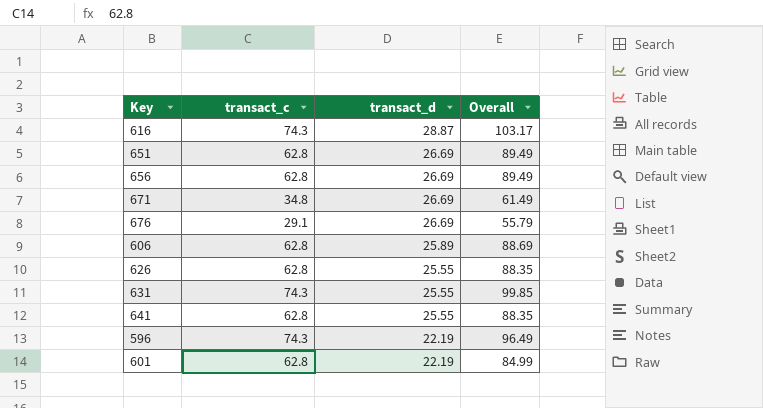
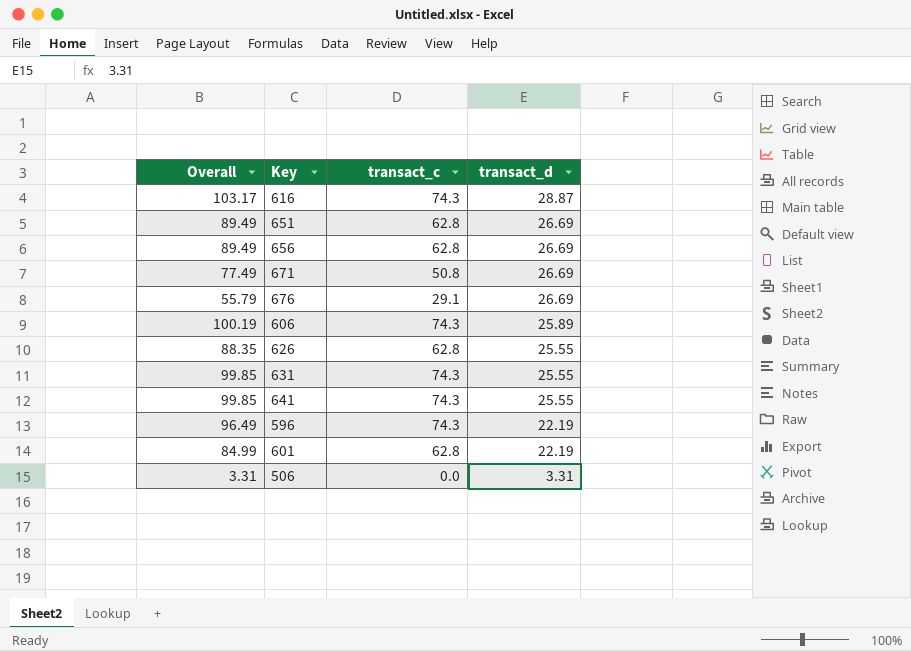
column Overall | position: 4 -> 1
671 | Overall: 61.49 -> 77.49
671 | transact_c: 34.8 -> 50.8
606 | Overall: 88.69 -> 100.19
606 | transact_c: 62.8 -> 74.3
641 | Overall: 88.35 -> 99.85
641 | transact_c: 62.8 -> 74.3
row 506: none -> 3.31 | 0.0 | 3.31

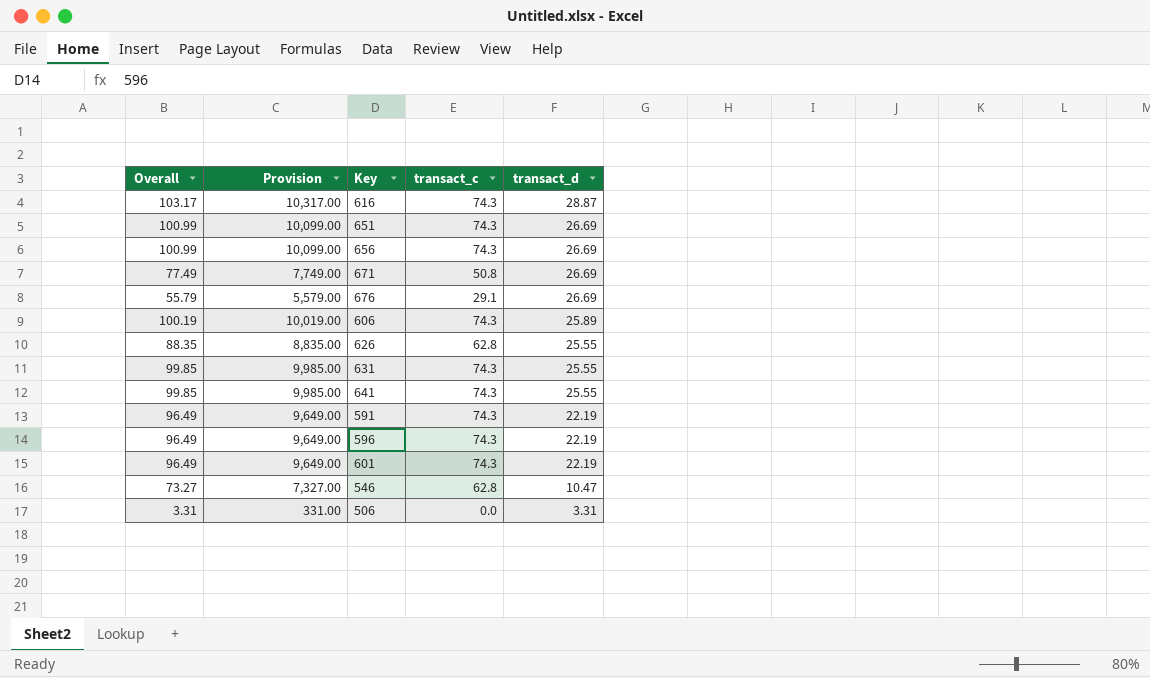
column Provision | formula: none -> [Overall] * 100
651 | Overall: 89.49 -> 100.99
651 | transact_c: 62.8 -> 74.3
656 | Overall: 89.49 -> 100.99
656 | transact_c: 62.8 -> 74.3
row 591: none -> 96.49 | 9,649.00 | 74.3 | 22.19
601 | Overall: 84.99 -> 96.49
601 | transact_c: 62.8 -> 74.3
row 546: none -> 73.27 | 7,327.00 | 62.8 | 10.47

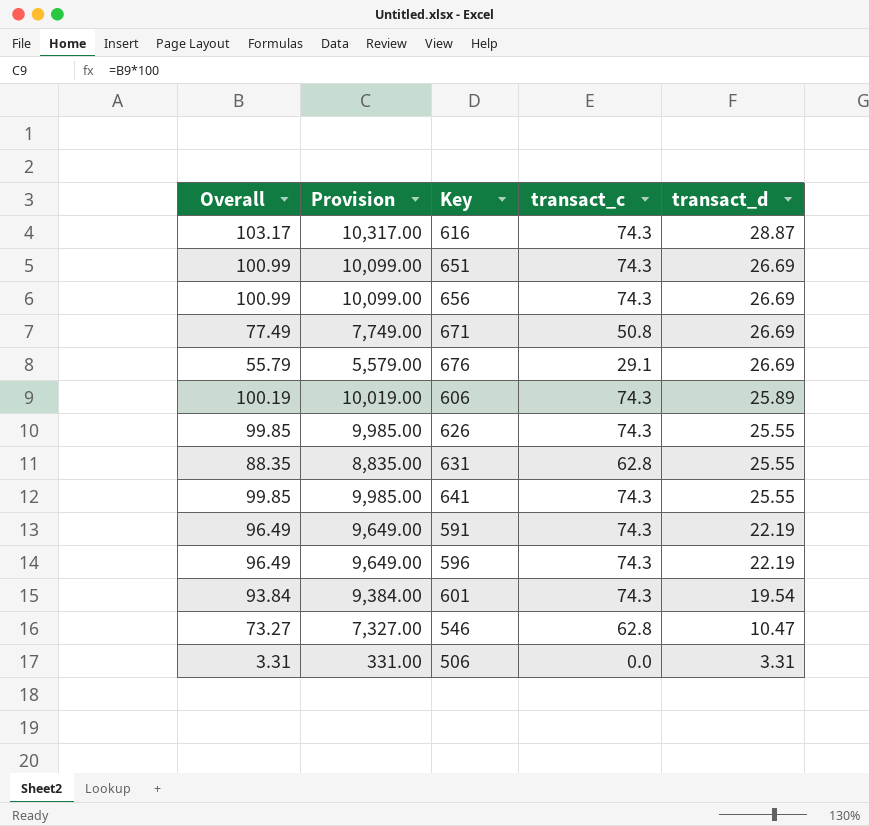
626 | Overall: 88.35 -> 99.85
626 | Provision: 8,835.00 -> 9,985.00
626 | transact_c: 62.8 -> 74.3
631 | Overall: 99.85 -> 88.35
631 | Provision: 9,985.00 -> 8,835.00
631 | transact_c: 74.3 -> 62.8
601 | Overall: 96.49 -> 93.84
601 | Provision: 9,649.00 -> 9,384.00
601 | transact_d: 22.19 -> 19.54

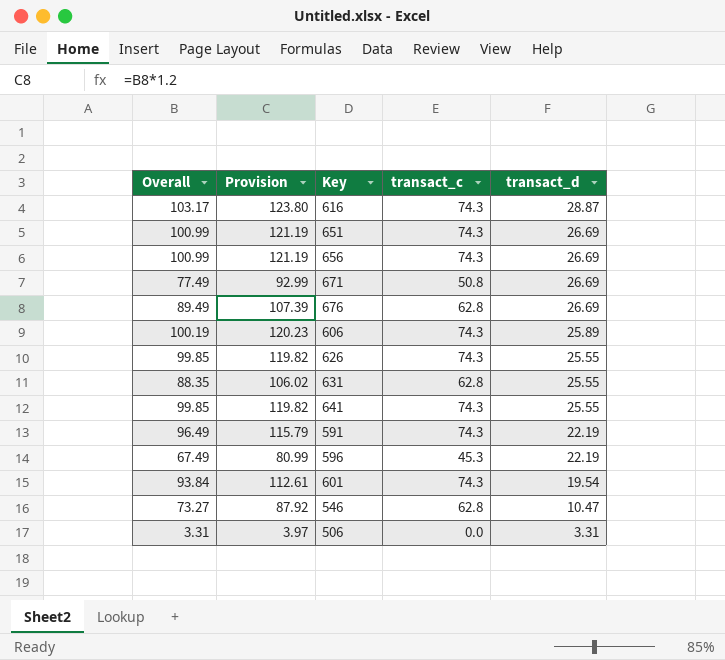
column Provision | formula: [Overall] * 100 -> [Overall] * 1.2
676 | Overall: 55.79 -> 89.49
676 | transact_c: 29.1 -> 62.8
596 | Overall: 96.49 -> 67.49
596 | transact_c: 74.3 -> 45.3

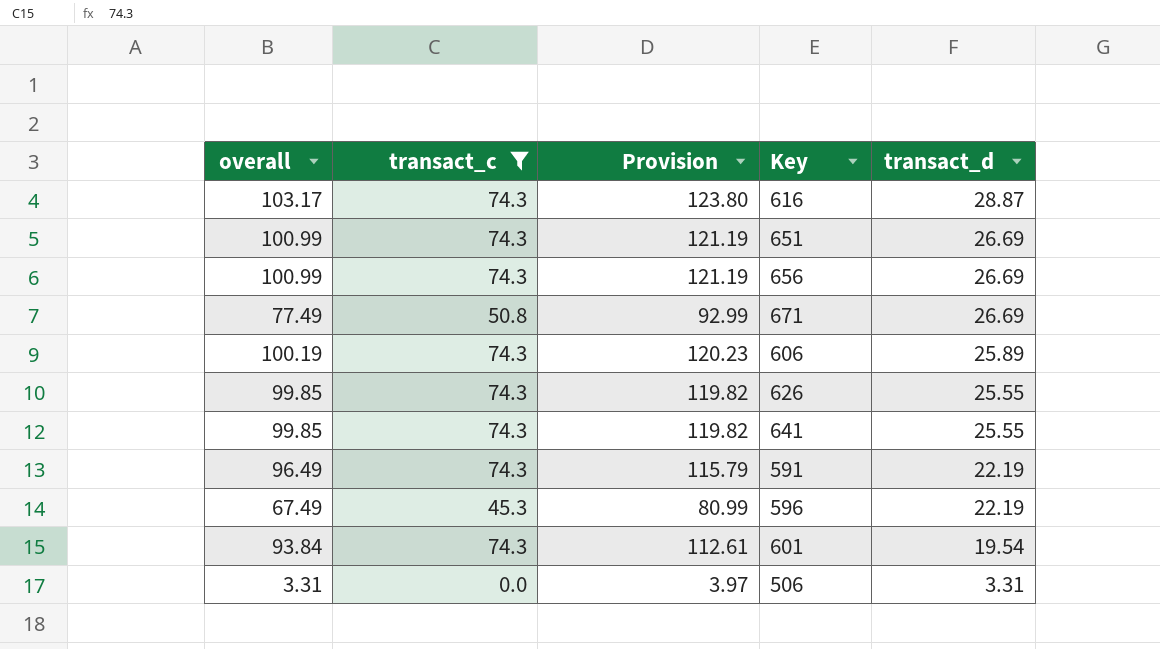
filter: none -> transact_c != 62.8
column name: Overall -> overall
column transact_c | position: 4 -> 2

